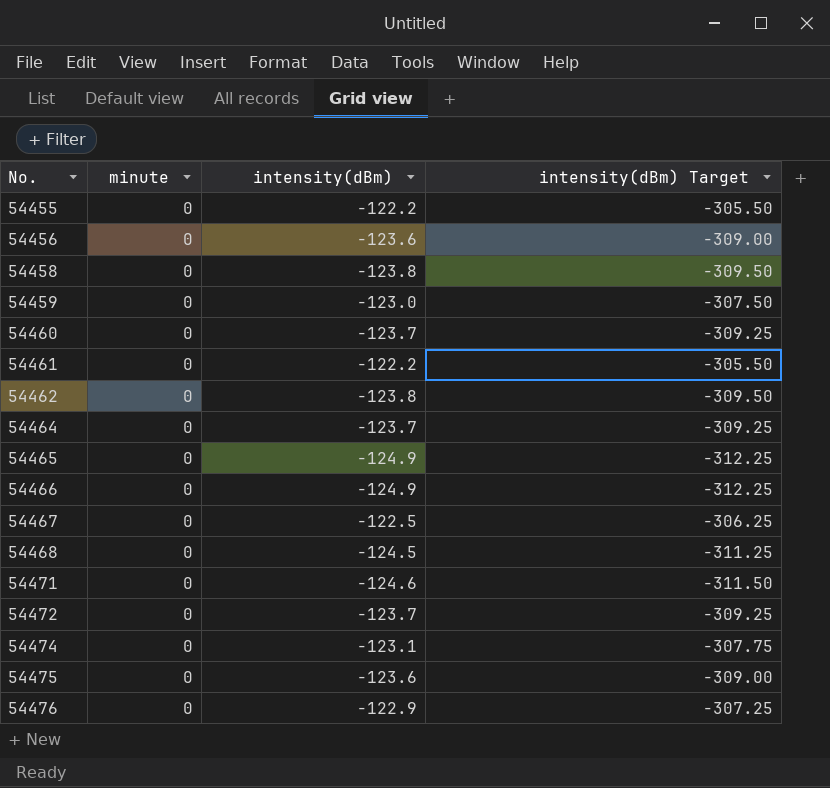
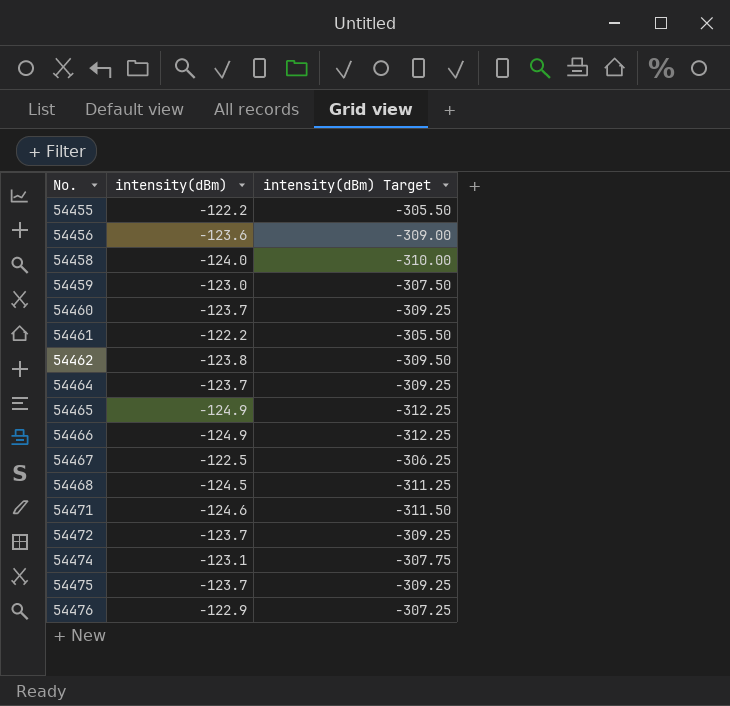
column minute | position: 2 -> none
54458 | intensity(dBm): -123.8 -> -124.0
54458 | intensity(dBm) Target: -309.50 -> -310.00
54475 | intensity(dBm): -123.6 -> -123.7
54475 | intensity(dBm) Target: -309.00 -> -309.25

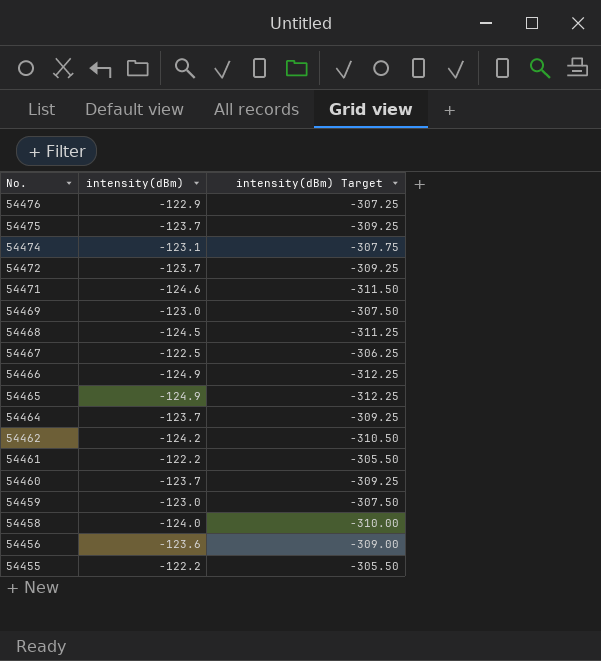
row order: No. ascending -> No. descending
row 54469: none -> -123.0 | -307.50
54462 | intensity(dBm): -123.8 -> -124.2
54462 | intensity(dBm) Target: -309.50 -> -310.50

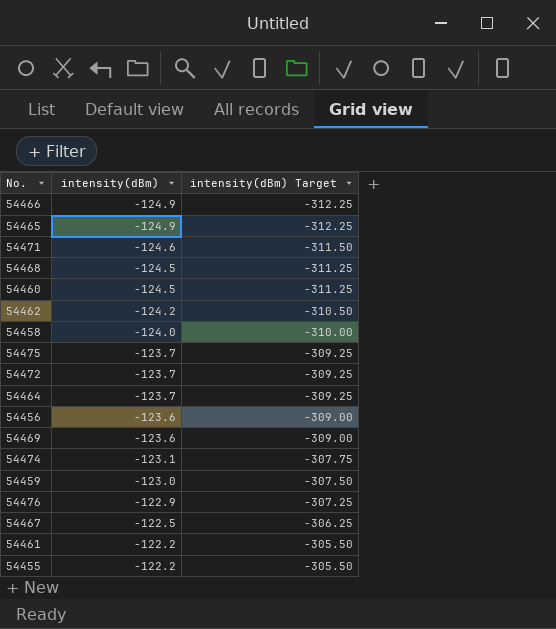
row order: No. descending -> intensity(dBm) ascending
54460 | intensity(dBm): -123.7 -> -124.5
54460 | intensity(dBm) Target: -309.25 -> -311.25
54469 | intensity(dBm): -123.0 -> -123.6
54469 | intensity(dBm) Target: -307.50 -> -309.00

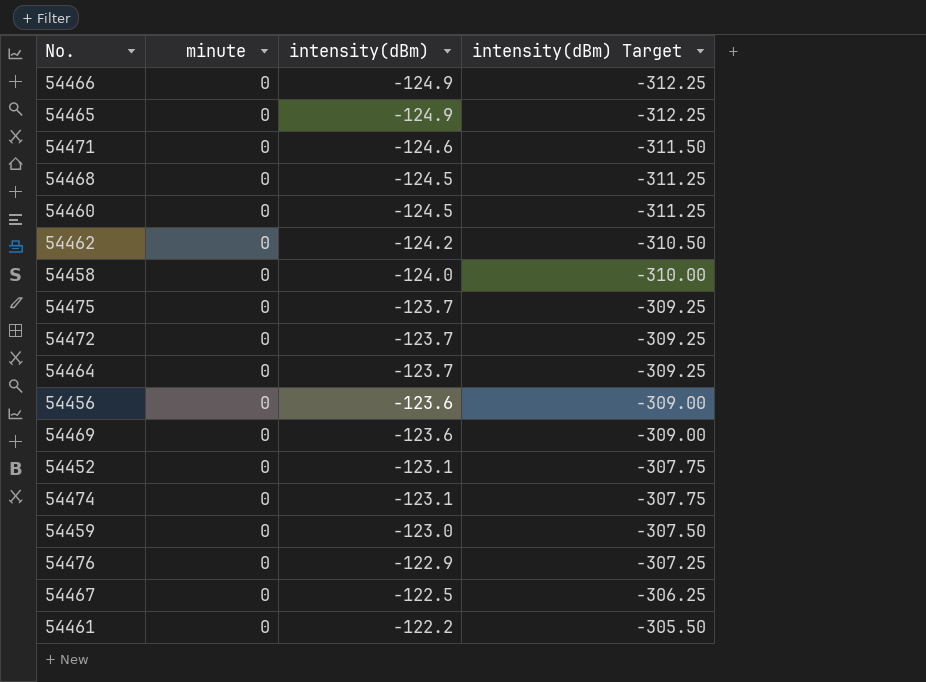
column minute | position: none -> 2
row 54455: -122.2 | -305.50 -> none
row 54452: none -> 0 | -123.1 | -307.75

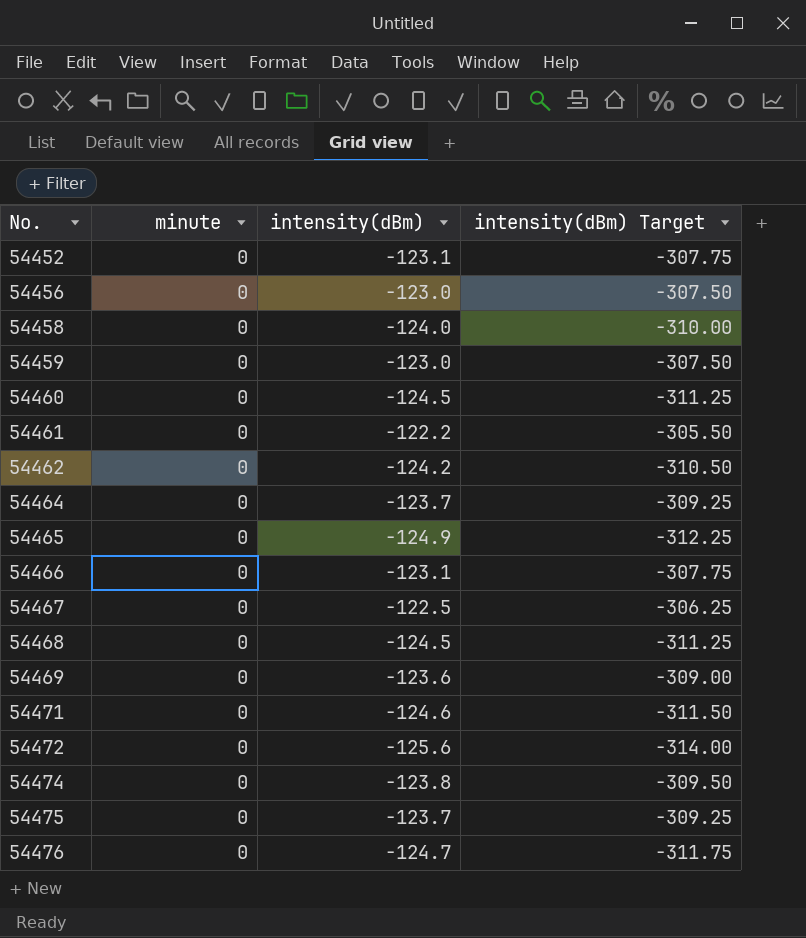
row order: intensity(dBm) ascending -> No. ascending
54456 | intensity(dBm): -123.6 -> -123.0
54456 | intensity(dBm) Target: -309.00 -> -307.50
54466 | intensity(dBm): -124.9 -> -123.1
54466 | intensity(dBm) Target: -312.25 -> -307.75
54472 | intensity(dBm): -123.7 -> -125.6
54472 | intensity(dBm) Target: -309.25 -> -314.00
54474 | intensity(dBm): -123.1 -> -123.8
54474 | intensity(dBm) Target: -307.75 -> -309.50
54476 | intensity(dBm): -122.9 -> -124.7
54476 | intensity(dBm) Target: -307.25 -> -311.75

